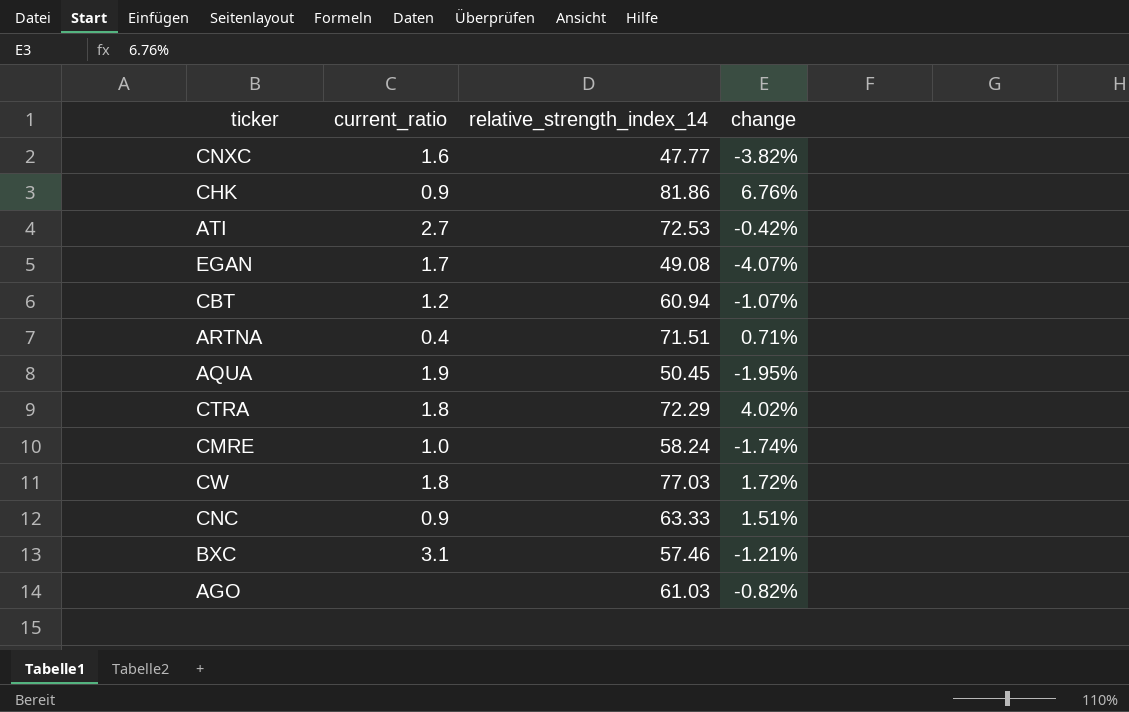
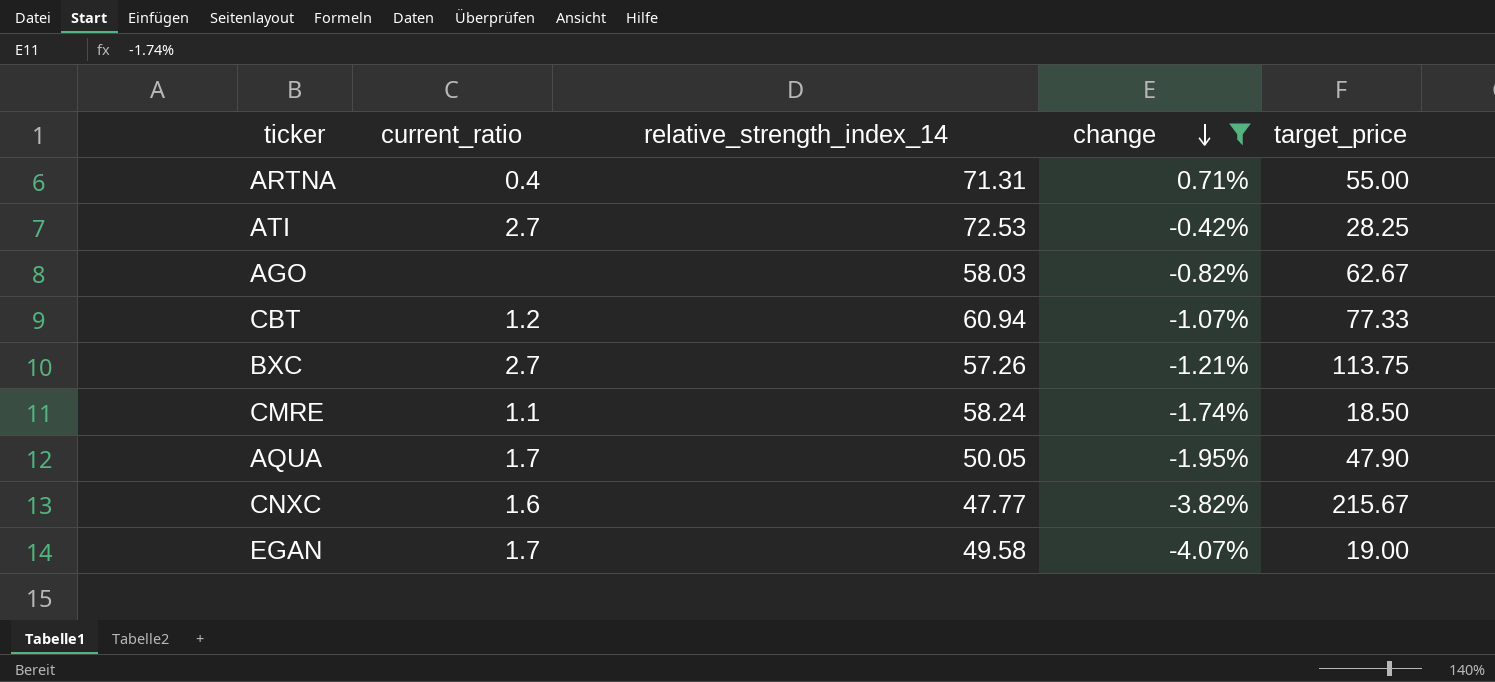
filter: none -> change <= 0.71%
row order: none -> change descending
column target_price | position: none -> 5
ARTNA | relative_strength_index_14: 71.51 -> 71.31
AGO | relative_strength_index_14: 61.03 -> 58.03
BXC | current_ratio: 3.1 -> 2.7
BXC | relative_strength_index_14: 57.46 -> 57.26
CMRE | current_ratio: 1.0 -> 1.1
AQUA | current_ratio: 1.9 -> 1.7
AQUA | relative_strength_index_14: 50.45 -> 50.05
EGAN | relative_strength_index_14: 49.08 -> 49.58

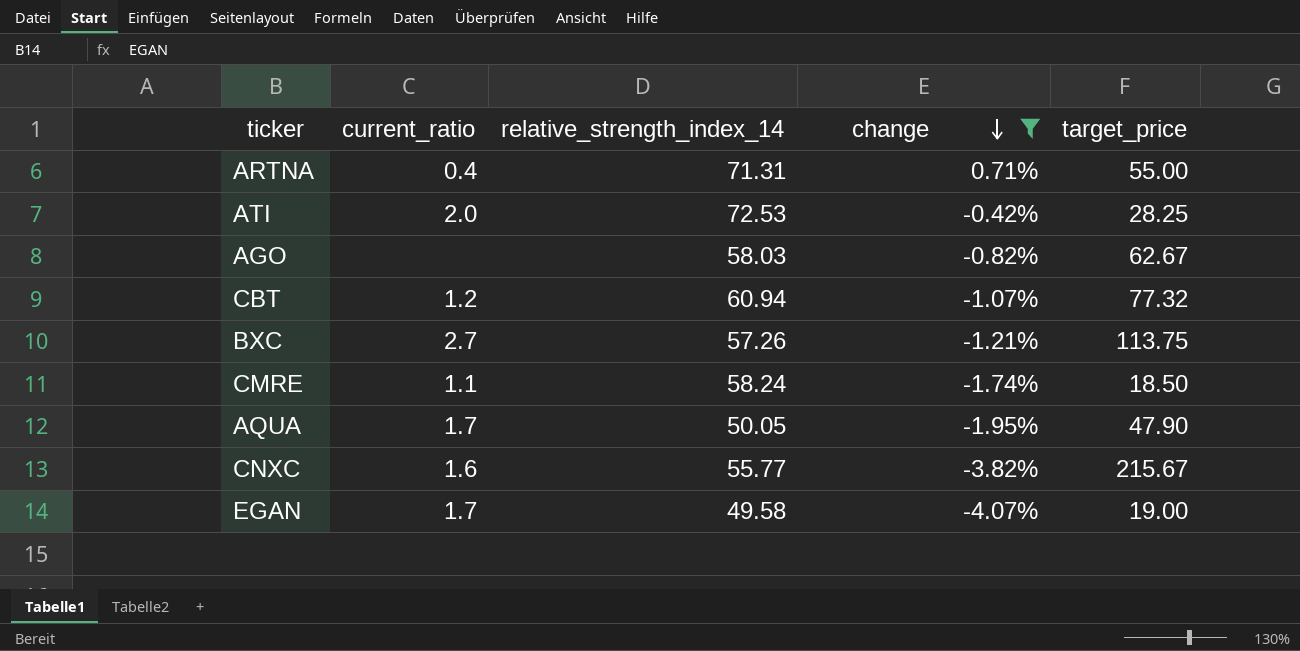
ATI | current_ratio: 2.7 -> 2.0
CBT | target_price: 77.33 -> 77.32
CNXC | relative_strength_index_14: 47.77 -> 55.77

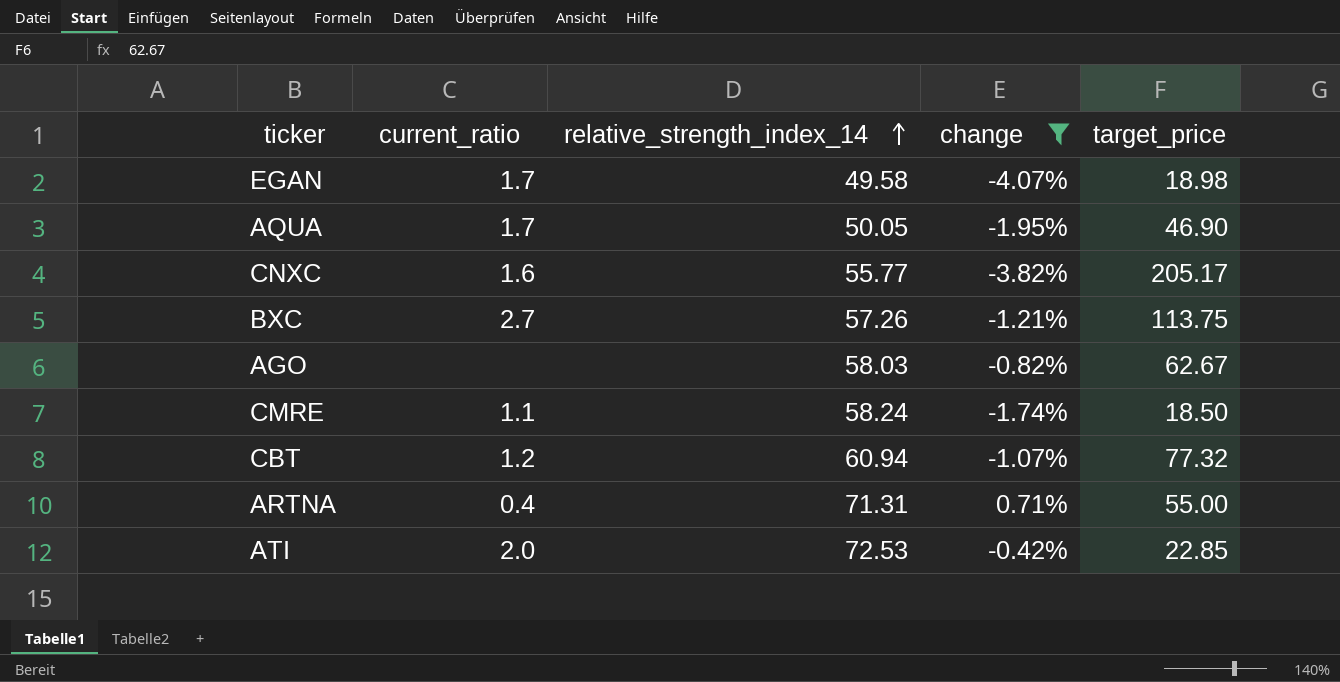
row order: change descending -> relative_strength_index_14 ascending
EGAN | target_price: 19.00 -> 18.98
AQUA | target_price: 47.90 -> 46.90
CNXC | target_price: 215.67 -> 205.17
ATI | target_price: 28.25 -> 22.85

